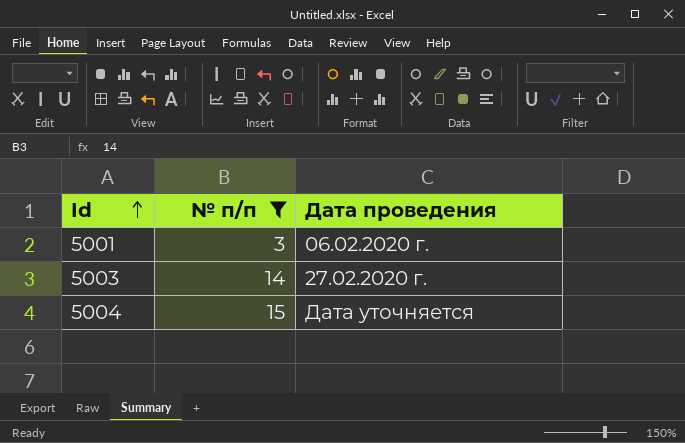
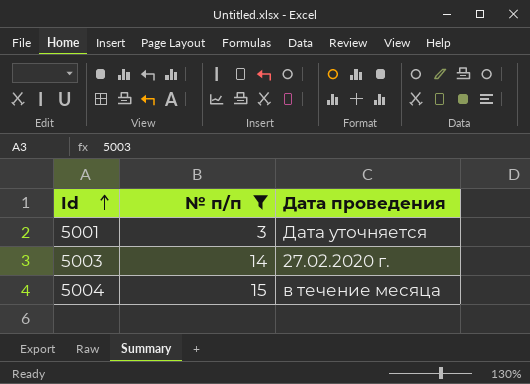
5001 | Дата проведения: 06.02.2020 г. -> Дата уточняется
5004 | Дата проведения: Дата уточняется -> в течение месяца

